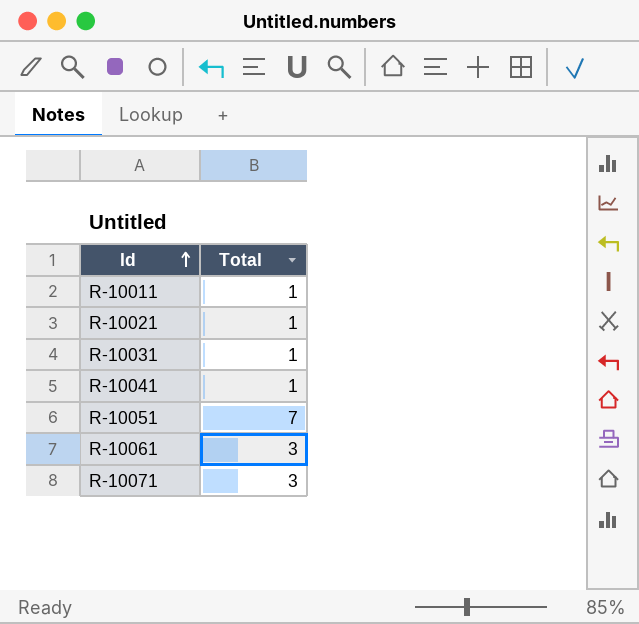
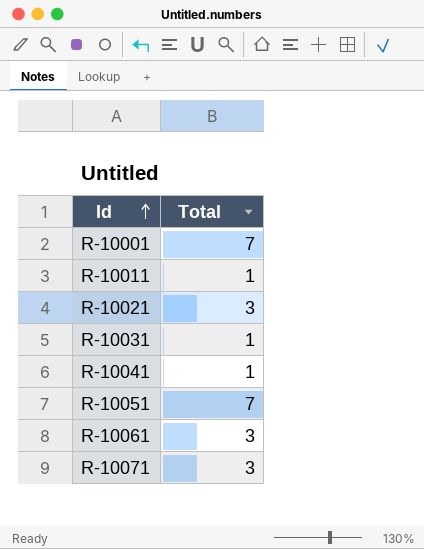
row R-10001: none -> 7
R-10021 | Total: 1 -> 3

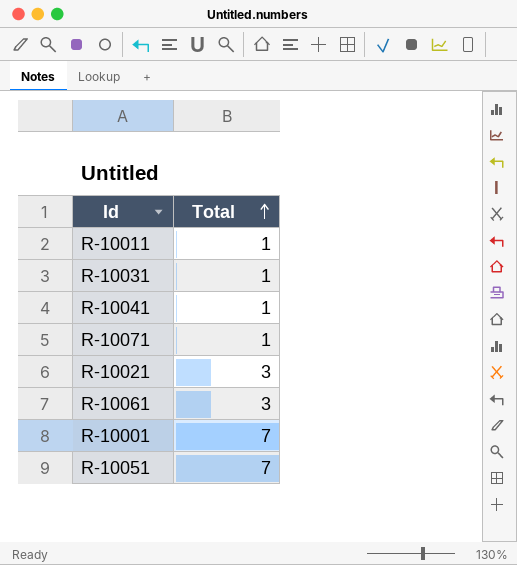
row order: Id ascending -> Total ascending
R-10071 | Total: 3 -> 1

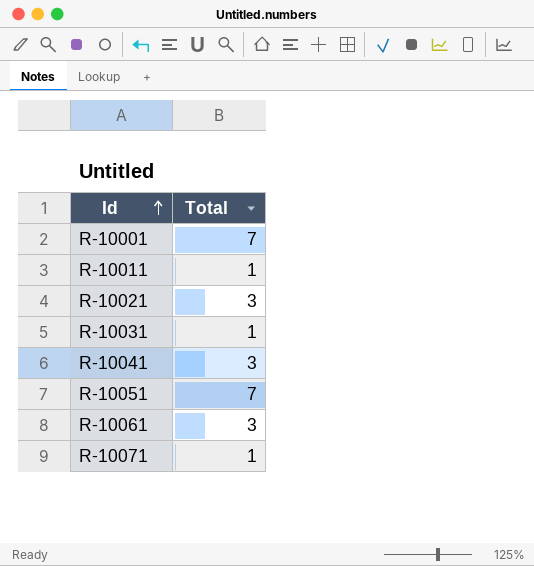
row order: Total ascending -> Id ascending
R-10041 | Total: 1 -> 3

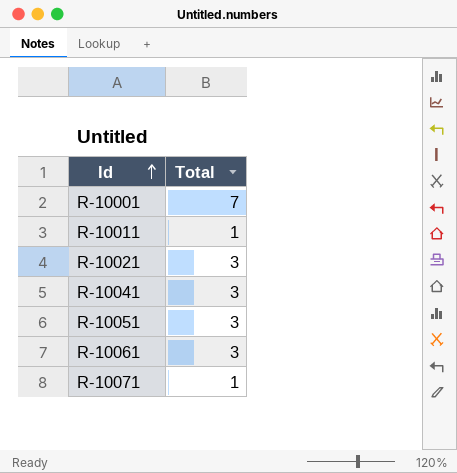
row R-10031: 1 -> none
R-10051 | Total: 7 -> 3

